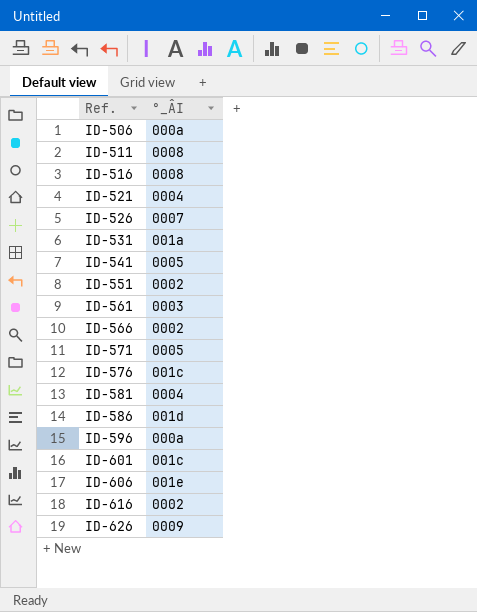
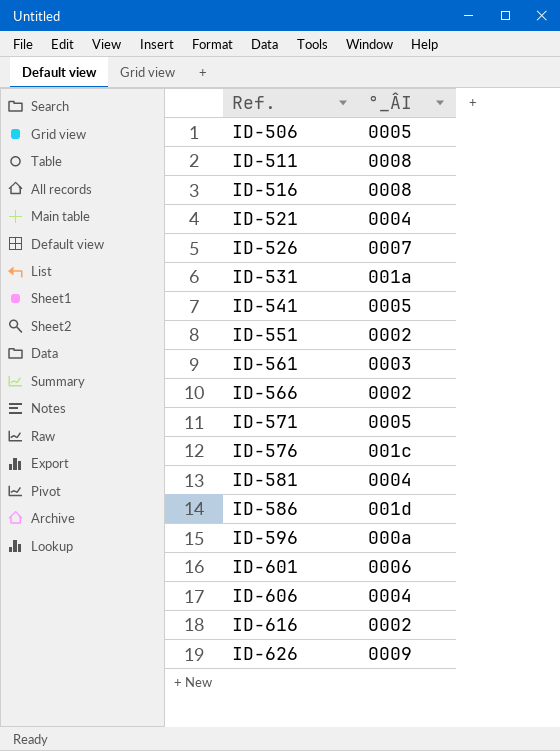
ID-506 | °_ÂI: 000a -> 0005
ID-601 | °_ÂI: 001c -> 0006
ID-606 | °_ÂI: 001e -> 0004

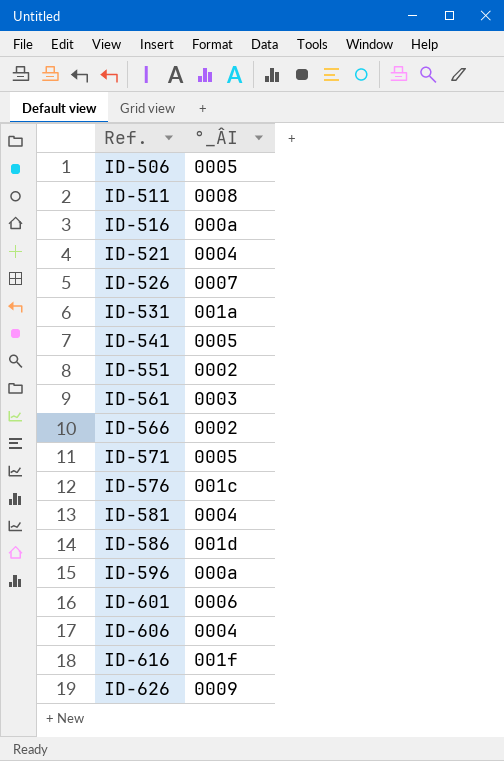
ID-516 | °_ÂI: 0008 -> 000a
ID-616 | °_ÂI: 0002 -> 001f

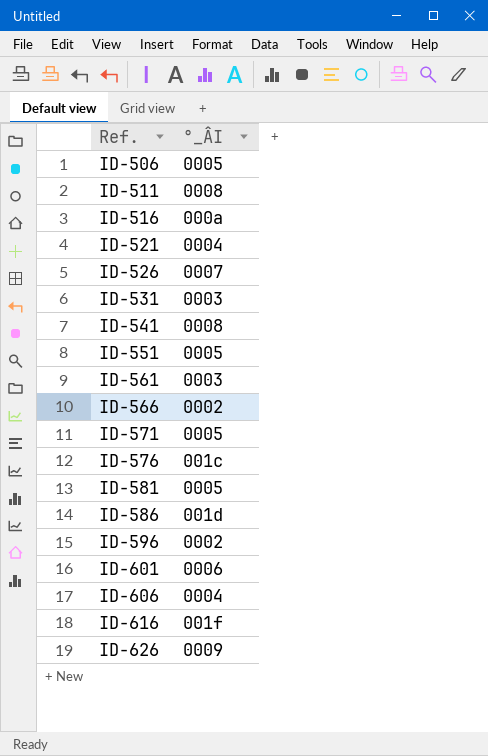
ID-531 | °_ÂI: 001a -> 0003
ID-541 | °_ÂI: 0005 -> 0008
ID-551 | °_ÂI: 0002 -> 0005
ID-581 | °_ÂI: 0004 -> 0005
ID-596 | °_ÂI: 000a -> 0002

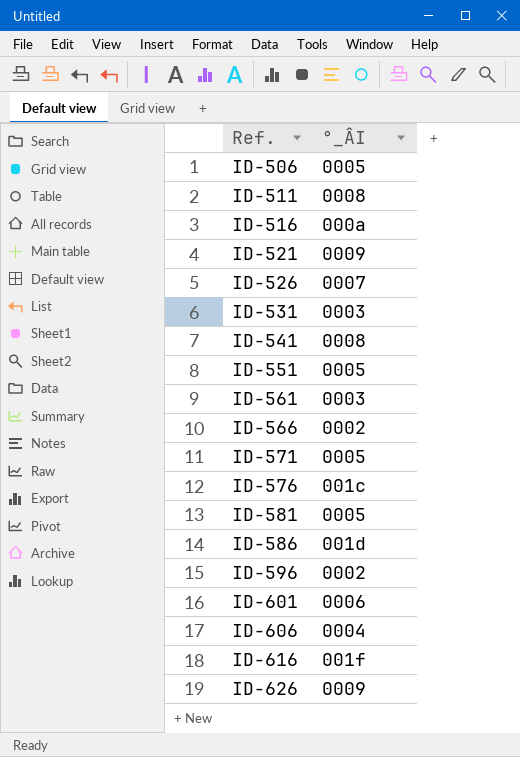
ID-521 | °_ÂI: 0004 -> 0009

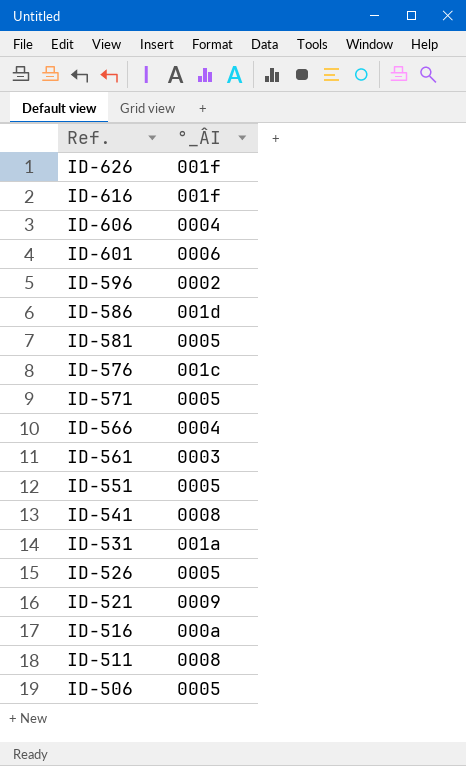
row order: Ref. ascending -> Ref. descending
ID-626 | °_ÂI: 0009 -> 001f
ID-566 | °_ÂI: 0002 -> 0004
ID-531 | °_ÂI: 0003 -> 001a
ID-526 | °_ÂI: 0007 -> 0005

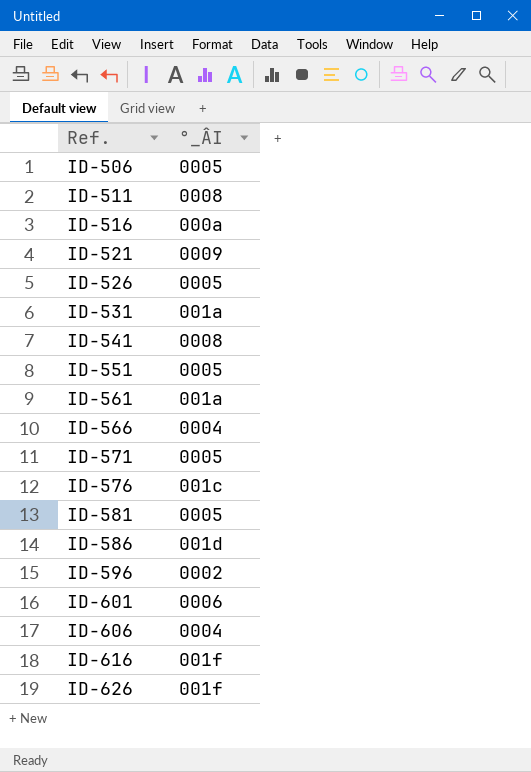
row order: Ref. descending -> Ref. ascending
ID-561 | °_ÂI: 0003 -> 001a

